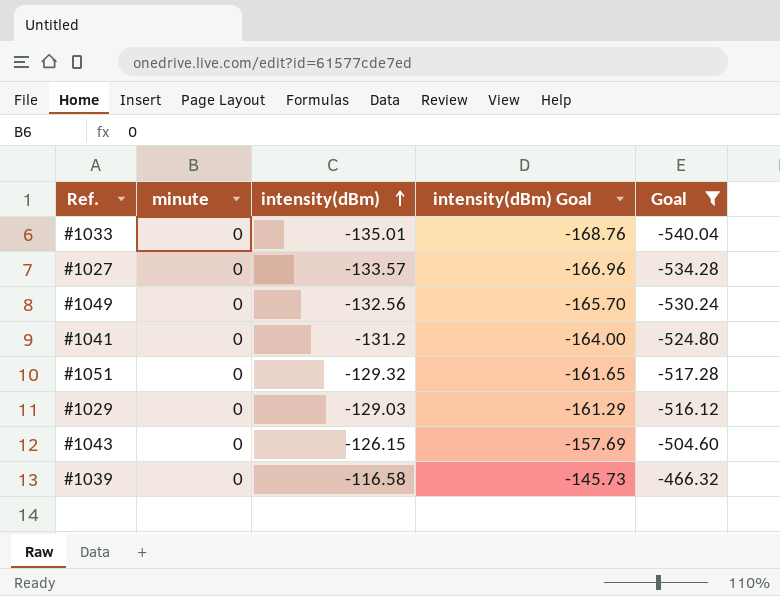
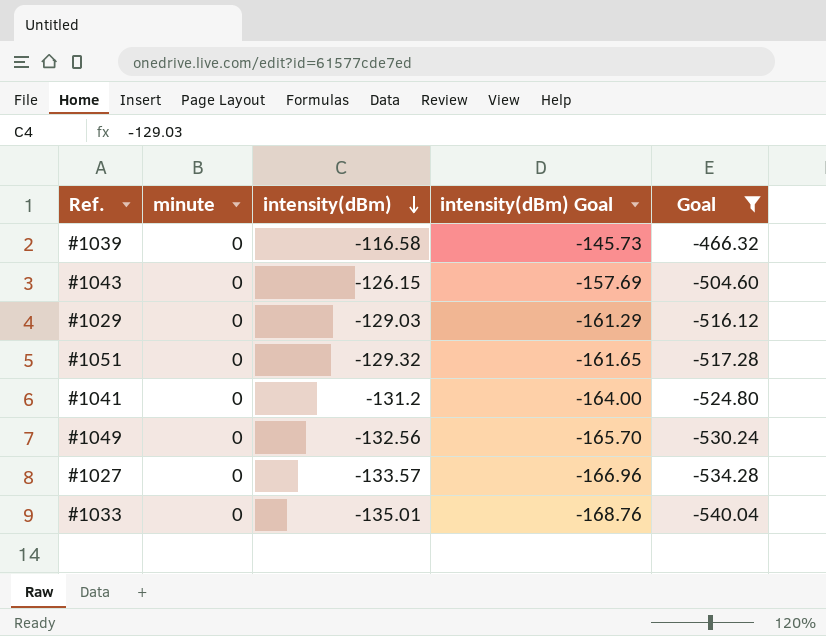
row order: intensity(dBm) ascending -> intensity(dBm) descending

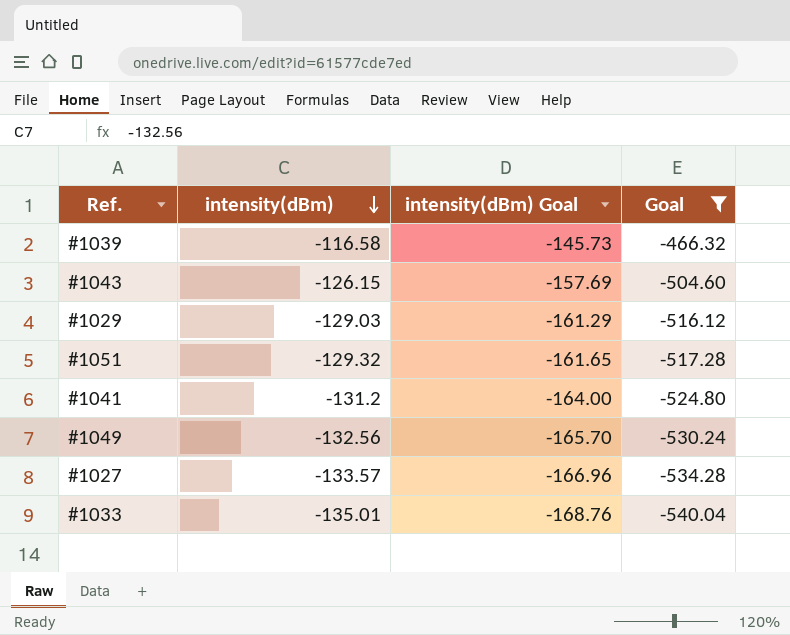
column minute | position: 2 -> none

